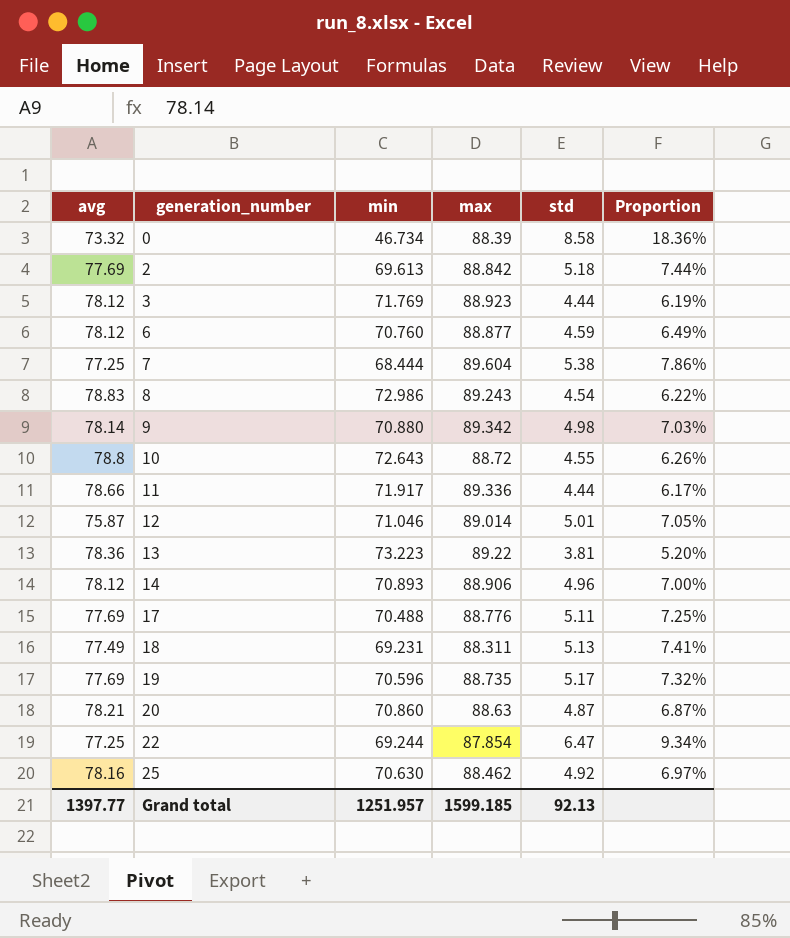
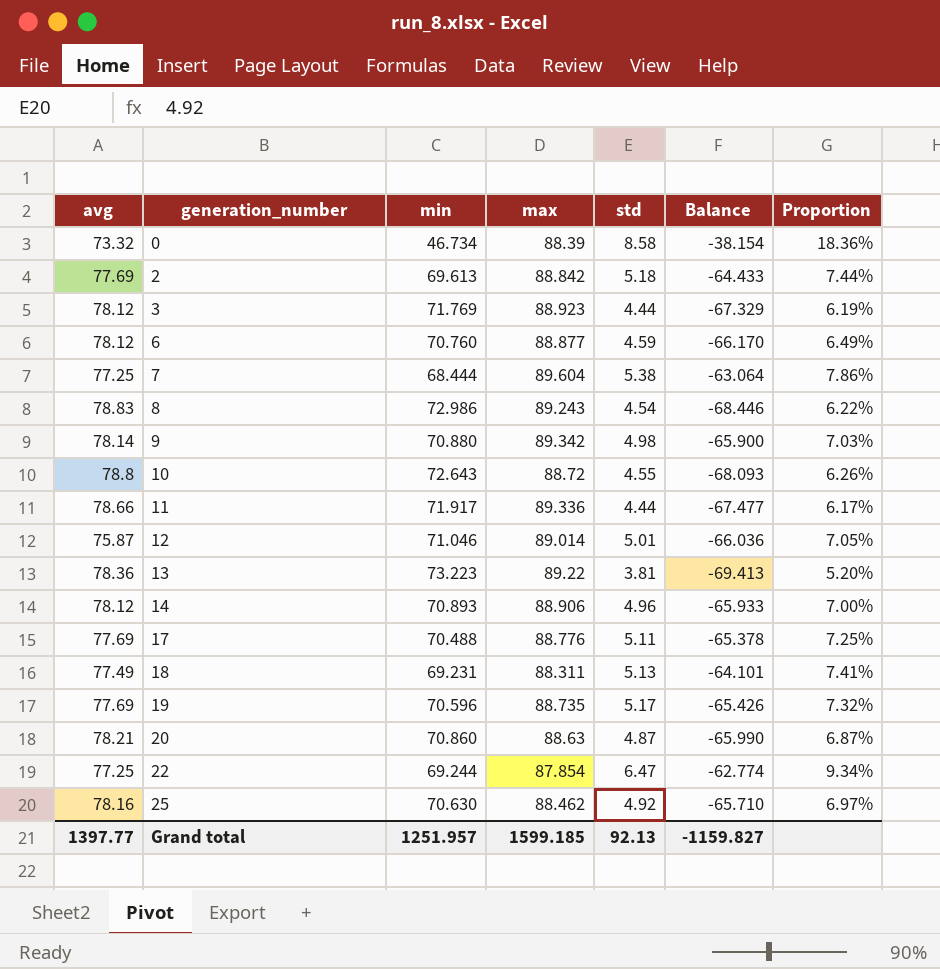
column Balance | formula: none -> [std] - [min]

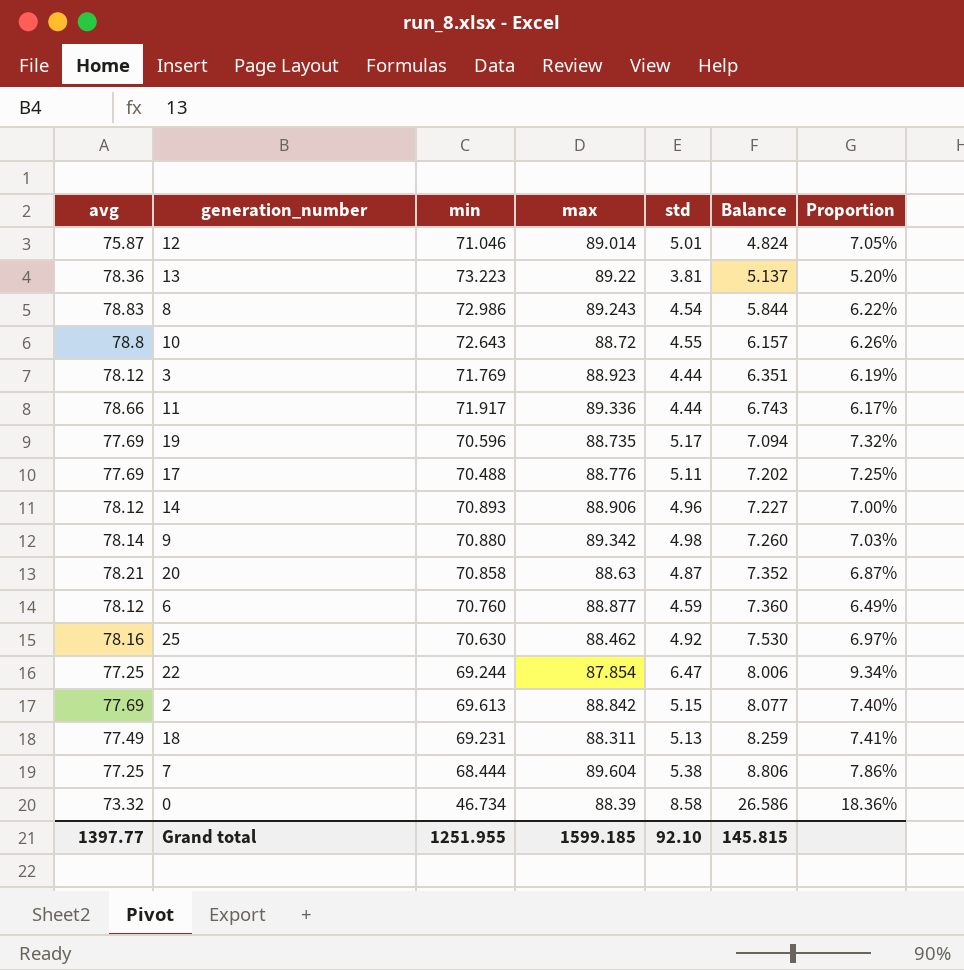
row order: generation_number ascending -> Balance ascending
column Balance | formula: [std] - [min] -> [avg] - [min]
20 | min: 70.860 -> 70.858
2 | std: 5.18 -> 5.15
2 | Proportion: 7.44% -> 7.40%
Grand total | min: 1251.957 -> 1251.955
Grand total | std: 92.13 -> 92.10
Grand total | Balance: -1159.827 -> 145.815

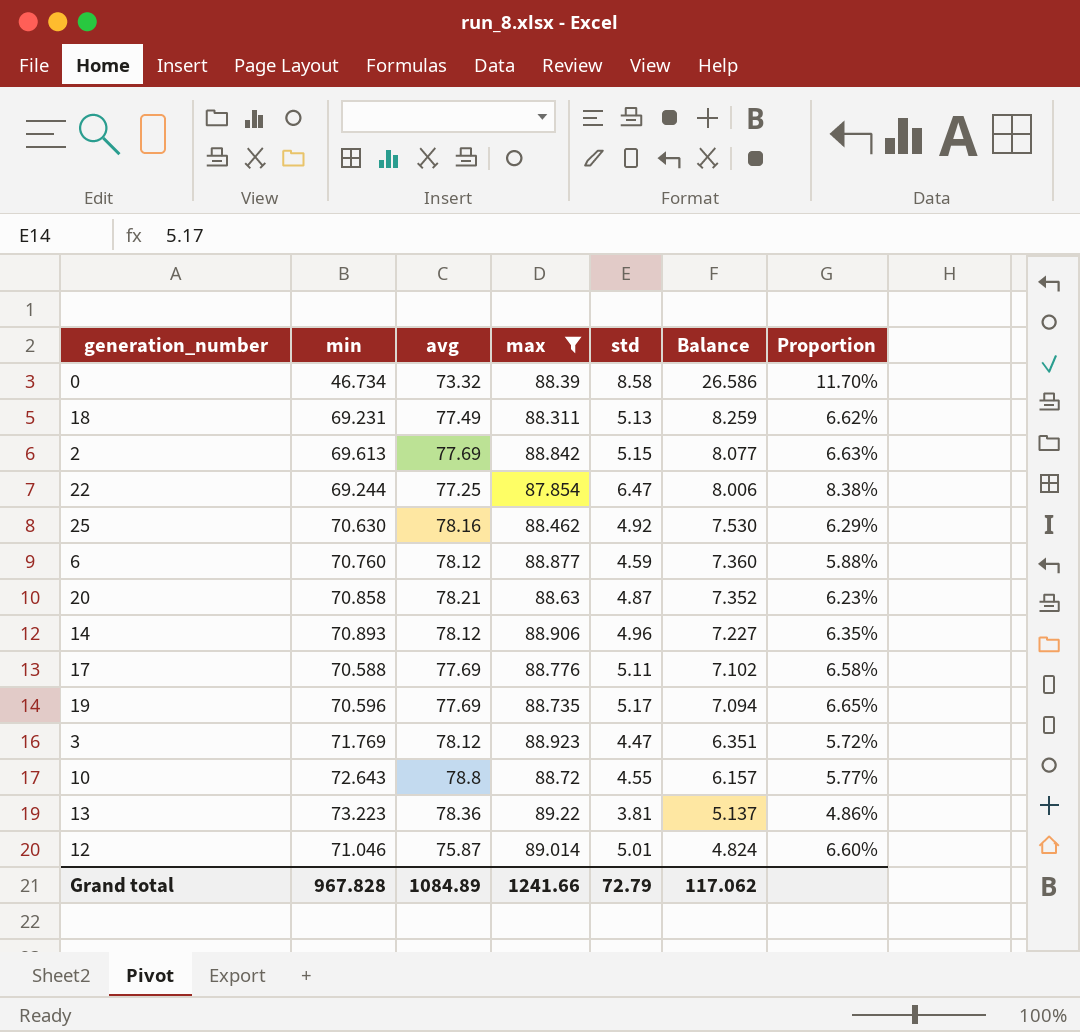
filter: none -> max <= 89.22
row order: Balance ascending -> Balance descending
column avg | position: 1 -> 3
column Proportion | formula: [std] / [min] -> [std] / [avg]
17 | min: 70.488 -> 70.588
17 | Balance: 7.202 -> 7.102
3 | std: 4.44 -> 4.47
Grand total | min: 1251.955 -> 967.828
Grand total | avg: 1397.77 -> 1084.89
Grand total | max: 1599.185 -> 1241.66
Grand total | std: 92.10 -> 72.79
Grand total | Balance: 145.815 -> 117.062

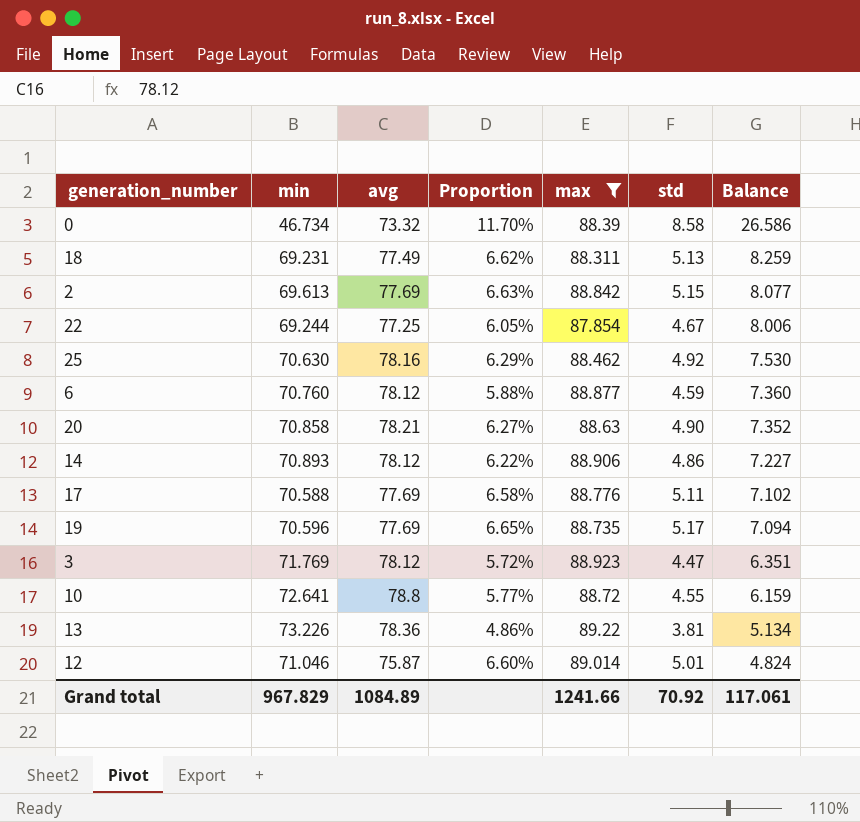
column Proportion | position: 7 -> 4
22 | Proportion: 8.38% -> 6.05%
22 | std: 6.47 -> 4.67
20 | Proportion: 6.23% -> 6.27%
20 | std: 4.87 -> 4.90
14 | Proportion: 6.35% -> 6.22%
14 | std: 4.96 -> 4.86
10 | min: 72.643 -> 72.641
10 | Balance: 6.157 -> 6.159
13 | min: 73.223 -> 73.226
13 | Balance: 5.137 -> 5.134
Grand total | min: 967.828 -> 967.829
Grand total | std: 72.79 -> 70.92
Grand total | Balance: 117.062 -> 117.061

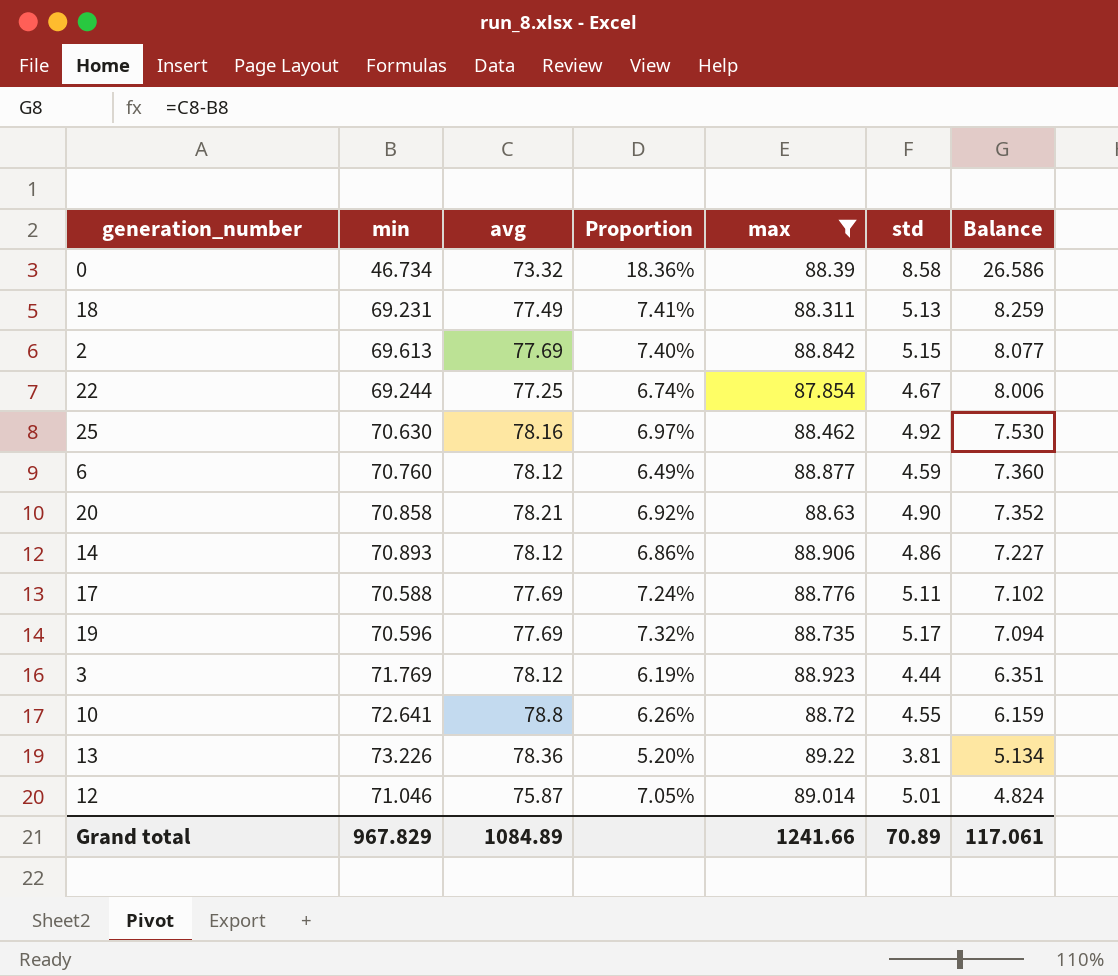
column Proportion | formula: [std] / [avg] -> [std] / [min]
3 | std: 4.47 -> 4.44
Grand total | std: 70.92 -> 70.89

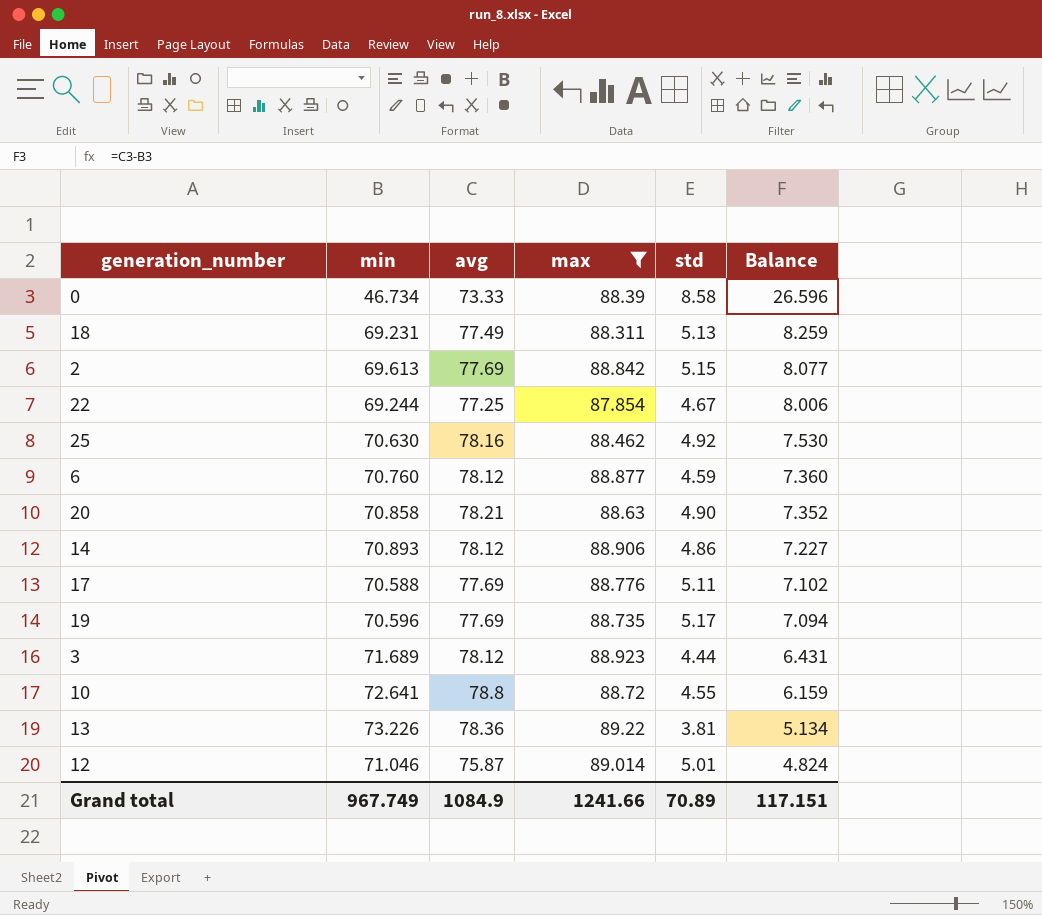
column Proportion | formula: [std] / [min] -> none
0 | avg: 73.32 -> 73.33
0 | Balance: 26.586 -> 26.596
3 | min: 71.769 -> 71.689
3 | Balance: 6.351 -> 6.431
Grand total | min: 967.829 -> 967.749
Grand total | avg: 1084.89 -> 1084.9
Grand total | Balance: 117.061 -> 117.151

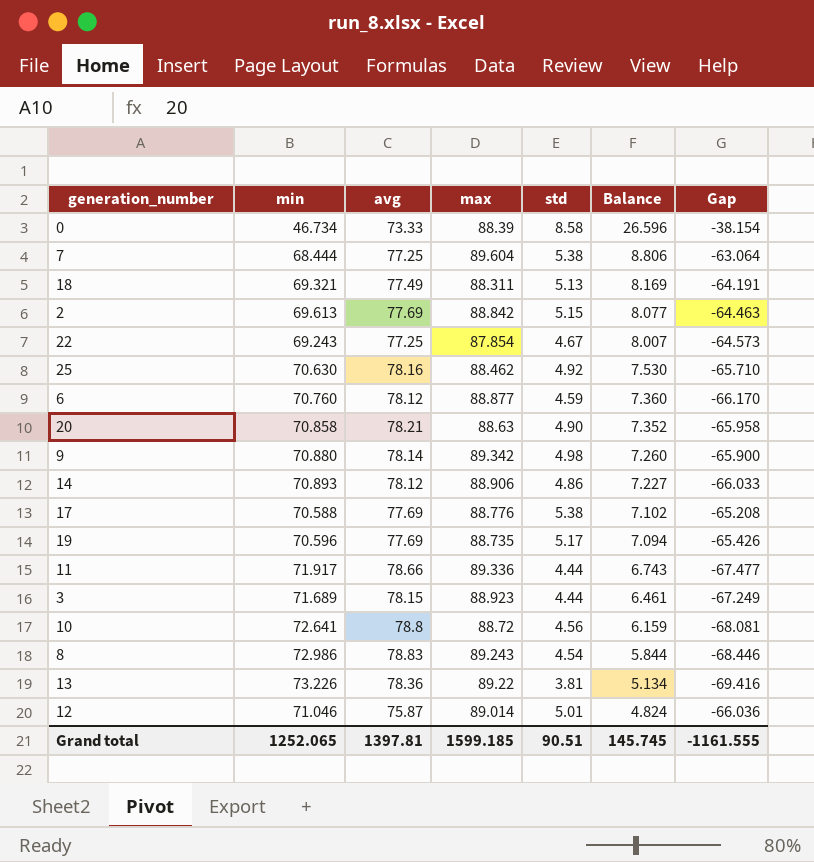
filter: max <= 89.22 -> none
column Gap | formula: none -> [std] - [min]
18 | min: 69.231 -> 69.321
18 | Balance: 8.259 -> 8.169
22 | min: 69.244 -> 69.243
22 | Balance: 8.006 -> 8.007
17 | std: 5.11 -> 5.38
3 | avg: 78.12 -> 78.15
3 | Balance: 6.431 -> 6.461
10 | std: 4.55 -> 4.56
Grand total | min: 967.749 -> 1252.065
Grand total | avg: 1084.9 -> 1397.81
Grand total | max: 1241.66 -> 1599.185
Grand total | std: 70.89 -> 90.51
Grand total | Balance: 117.151 -> 145.745

